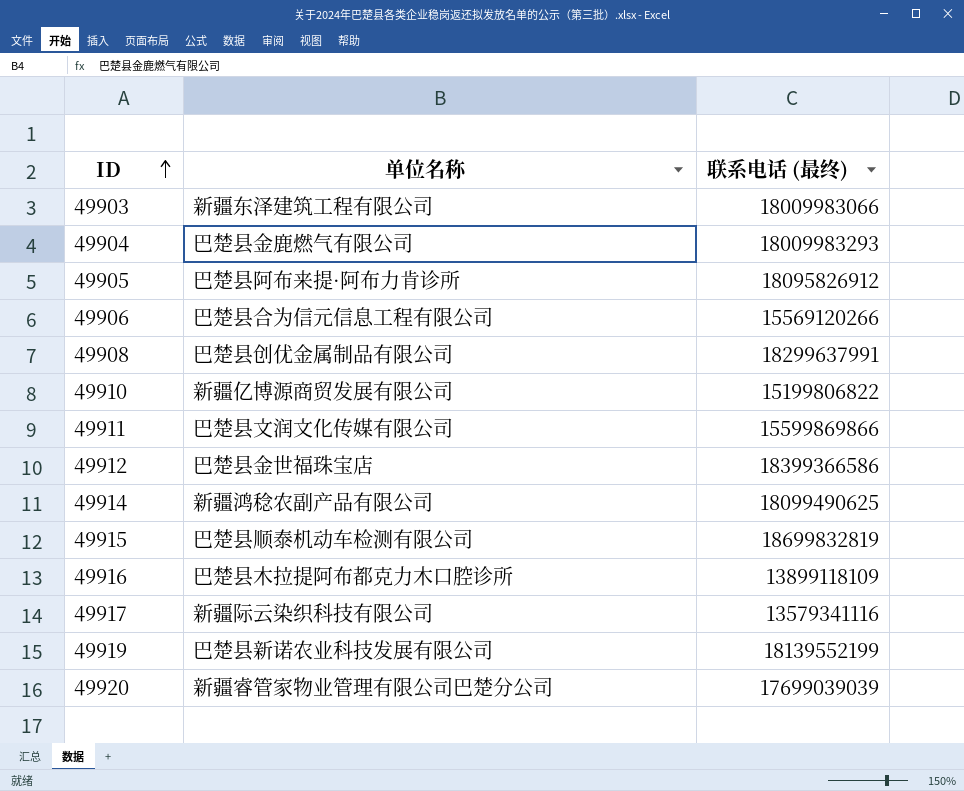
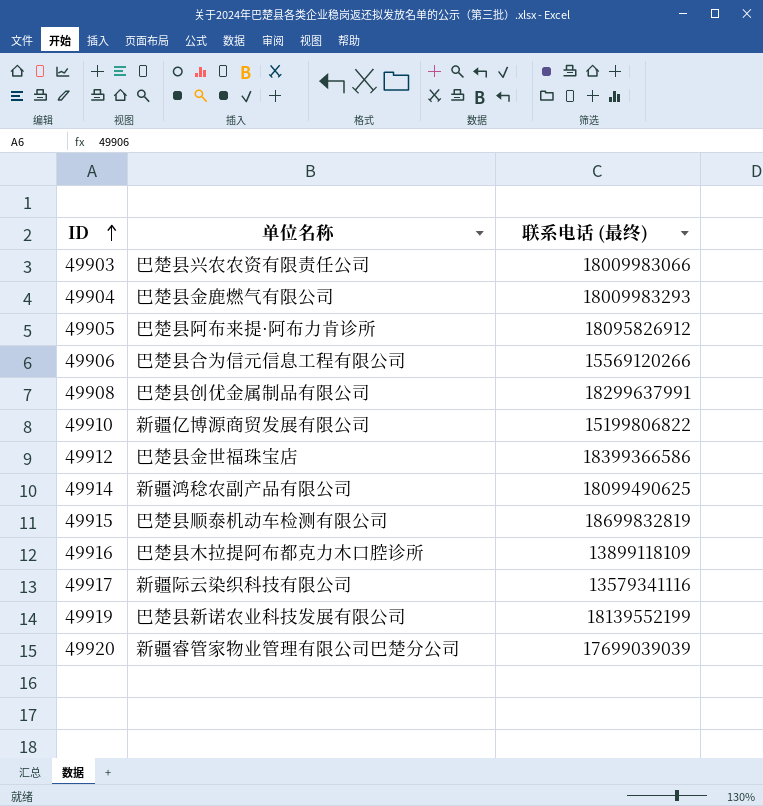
row 49911: 巴楚县文润文化传媒有限公司 | 15599869866 -> none
49903 | 单位名称: 新疆东泽建筑工程有限公司 -> 巴楚县兴农农资有限责任公司

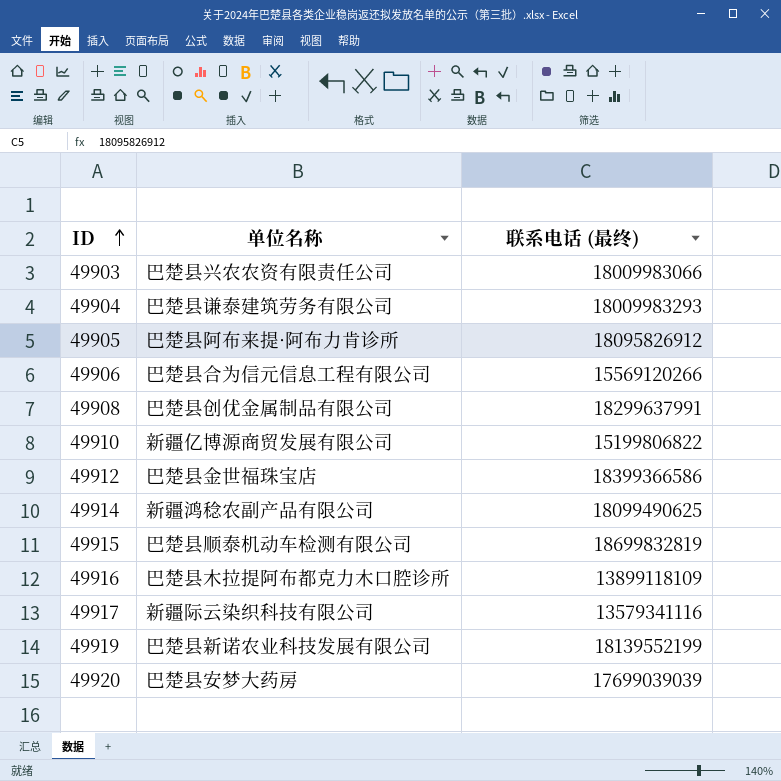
49904 | 单位名称: 巴楚县金鹿燃气有限公司 -> 巴楚县谦泰建筑劳务有限公司
49920 | 单位名称: 新疆睿管家物业管理有限公司巴楚分公司 -> 巴楚县安梦大药房

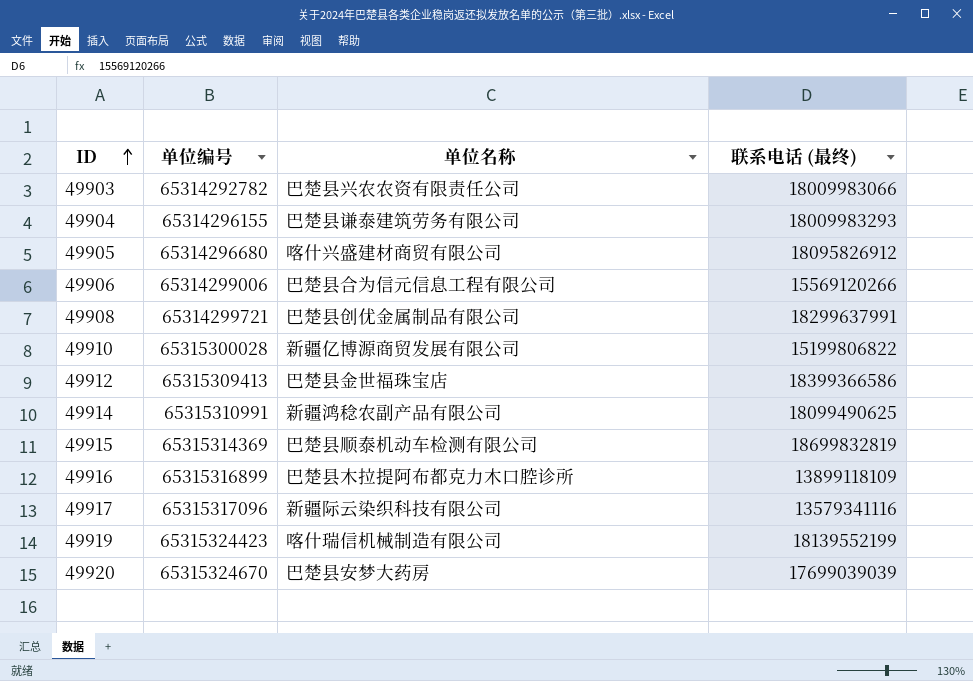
column 单位编号 | position: none -> 2
49905 | 单位名称: 巴楚县阿布来提·阿布力肯诊所 -> 喀什兴盛建材商贸有限公司
49919 | 单位名称: 巴楚县新诺农业科技发展有限公司 -> 喀什瑞信机械制造有限公司

